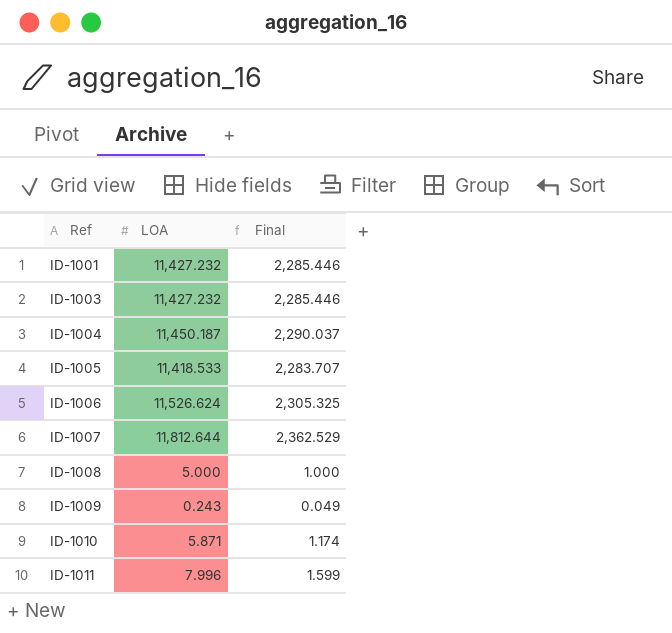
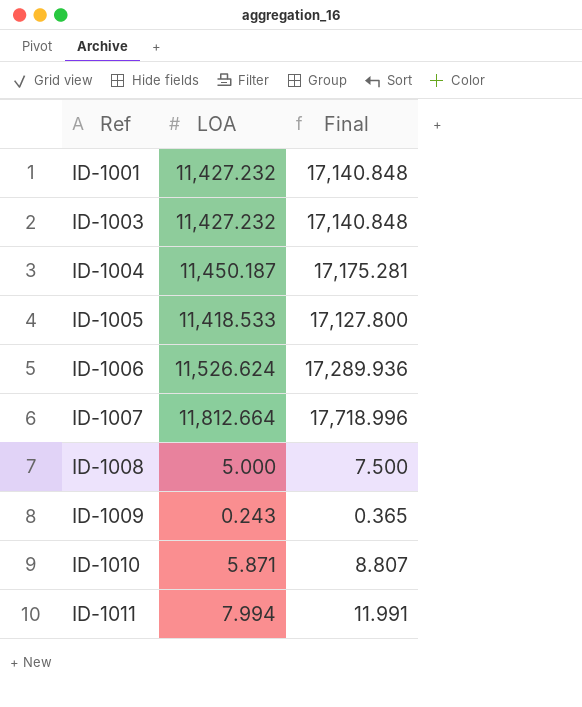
column Final | formula: [LOA] * 0.2 -> [LOA] * 1.5
ID-1007 | LOA: 11,812.644 -> 11,812.664
ID-1011 | LOA: 7.996 -> 7.994

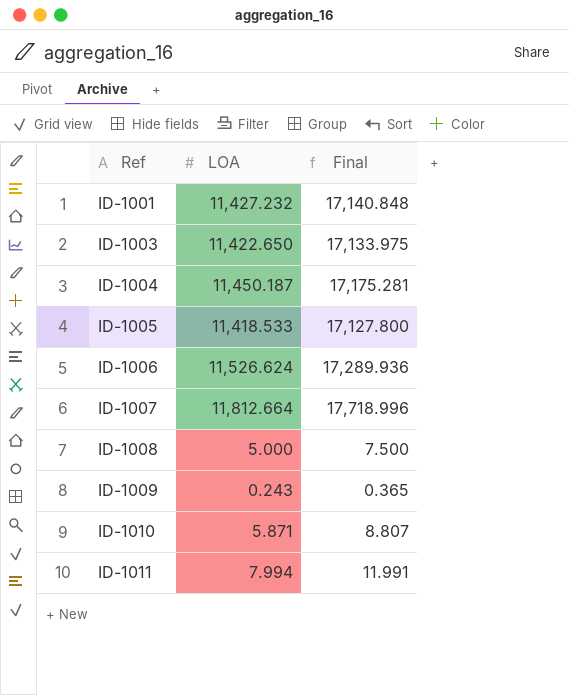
ID-1003 | LOA: 11,427.232 -> 11,422.650
ID-1003 | Final: 17,140.848 -> 17,133.975

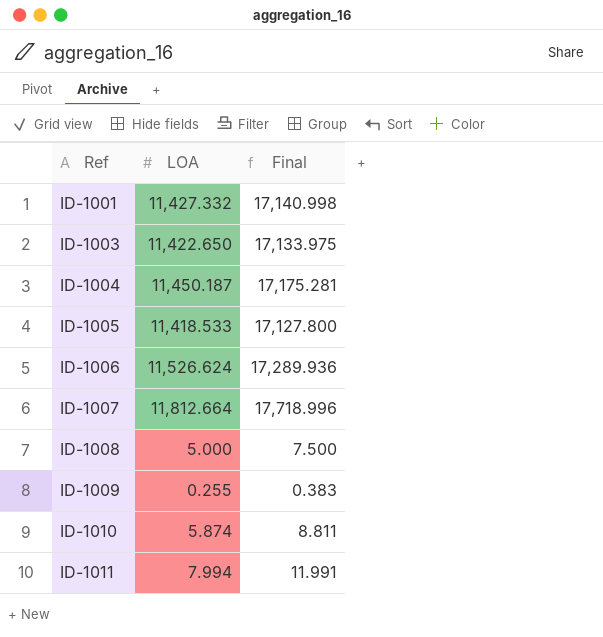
ID-1001 | LOA: 11,427.232 -> 11,427.332
ID-1001 | Final: 17,140.848 -> 17,140.998
ID-1009 | LOA: 0.243 -> 0.255
ID-1009 | Final: 0.365 -> 0.383
ID-1010 | LOA: 5.871 -> 5.874
ID-1010 | Final: 8.807 -> 8.811

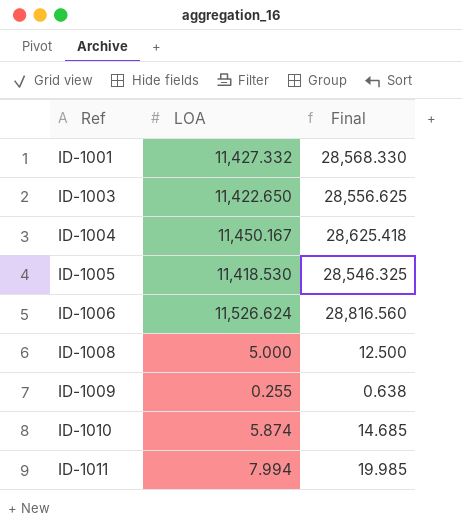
column Final | formula: [LOA] * 1.5 -> [LOA] * 2.5
row ID-1007: 11,812.664 | 17,718.996 -> none
ID-1004 | LOA: 11,450.187 -> 11,450.167
ID-1005 | LOA: 11,418.533 -> 11,418.530

